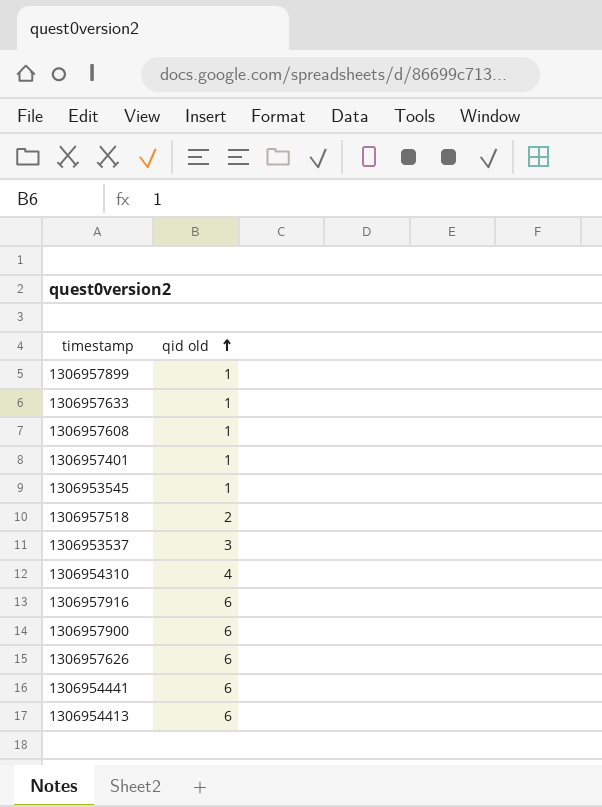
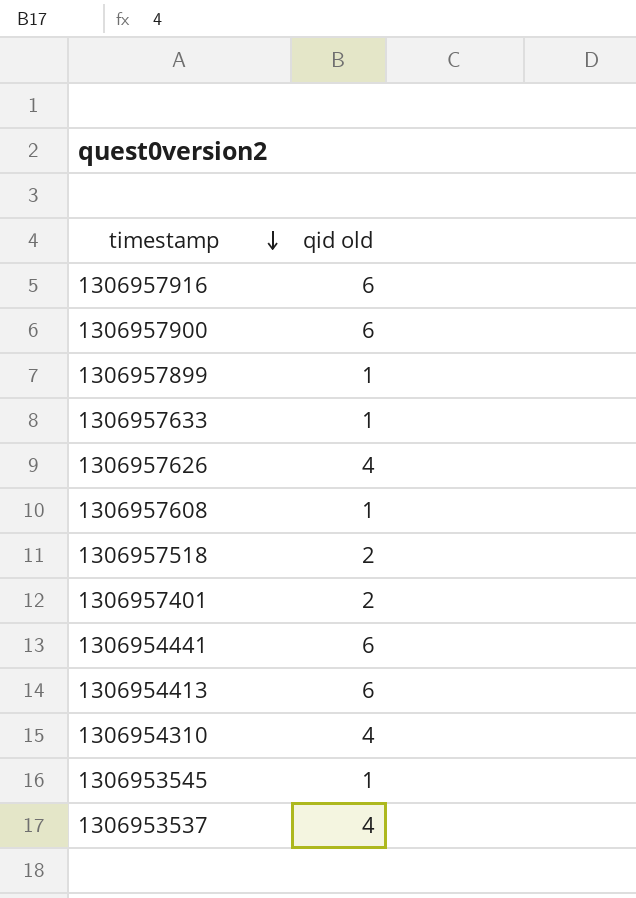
row order: qid old ascending -> timestamp descending
1306957626 | qid old: 6 -> 4
1306957401 | qid old: 1 -> 2
1306953537 | qid old: 3 -> 4

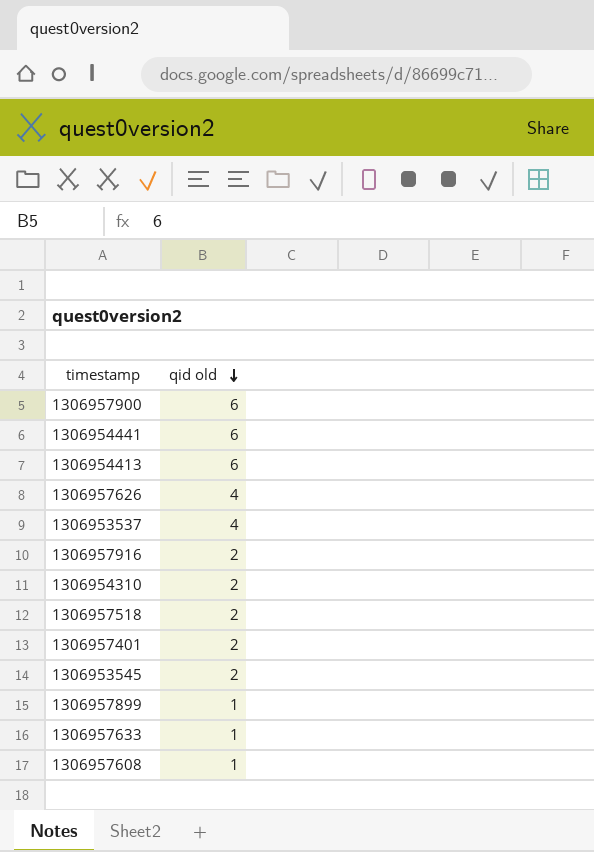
row order: timestamp descending -> qid old descending
1306957916 | qid old: 6 -> 2
1306954310 | qid old: 4 -> 2
1306953545 | qid old: 1 -> 2

